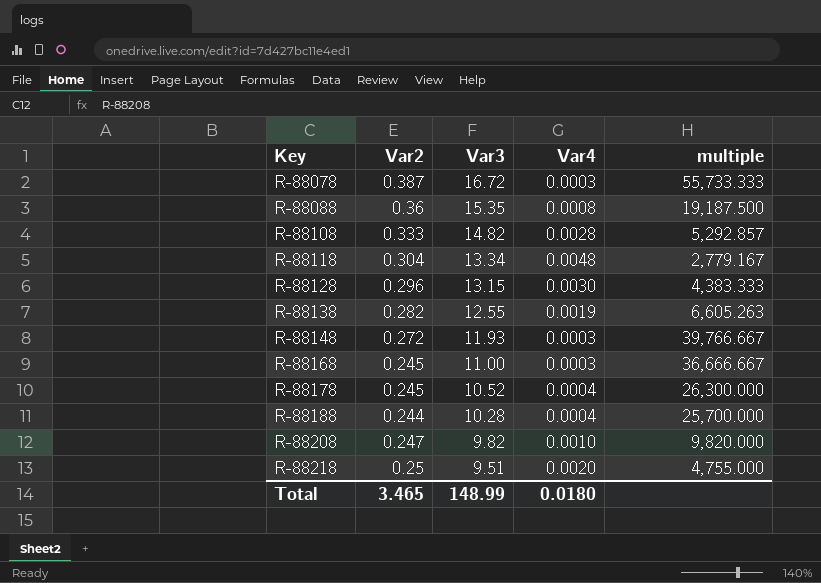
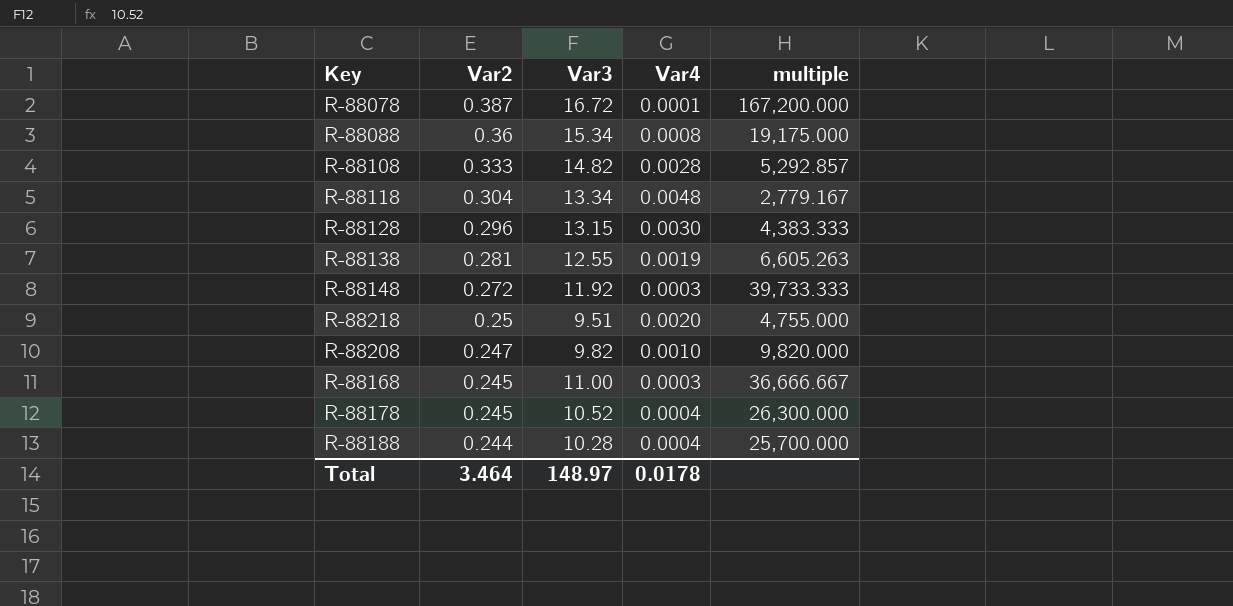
row order: Key ascending -> Var2 descending
R-88078 | Var4: 0.0003 -> 0.0001
R-88078 | multiple: 55,733.333 -> 167,200.000
R-88088 | Var3: 15.35 -> 15.34
R-88088 | multiple: 19,187.500 -> 19,175.000
R-88138 | Var2: 0.282 -> 0.281
R-88148 | Var3: 11.93 -> 11.92
R-88148 | multiple: 39,766.667 -> 39,733.333
Total | Var2: 3.465 -> 3.464
Total | Var3: 148.99 -> 148.97
Total | Var4: 0.0180 -> 0.0178

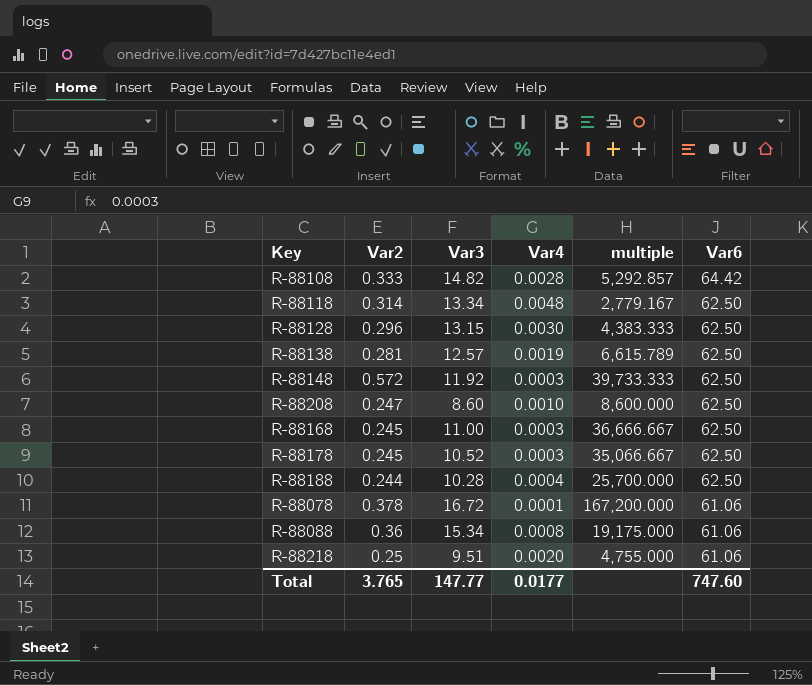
row order: Var2 descending -> Var6 descending
column Var6 | position: none -> 6
R-88118 | Var2: 0.304 -> 0.314
R-88138 | Var3: 12.55 -> 12.57
R-88138 | multiple: 6,605.263 -> 6,615.789
R-88148 | Var2: 0.272 -> 0.572
R-88208 | Var3: 9.82 -> 8.60
R-88208 | multiple: 9,820.000 -> 8,600.000
R-88178 | Var4: 0.0004 -> 0.0003
R-88178 | multiple: 26,300.000 -> 35,066.667
R-88078 | Var2: 0.387 -> 0.378
Total | Var2: 3.464 -> 3.765
Total | Var3: 148.97 -> 147.77
Total | Var4: 0.0178 -> 0.0177

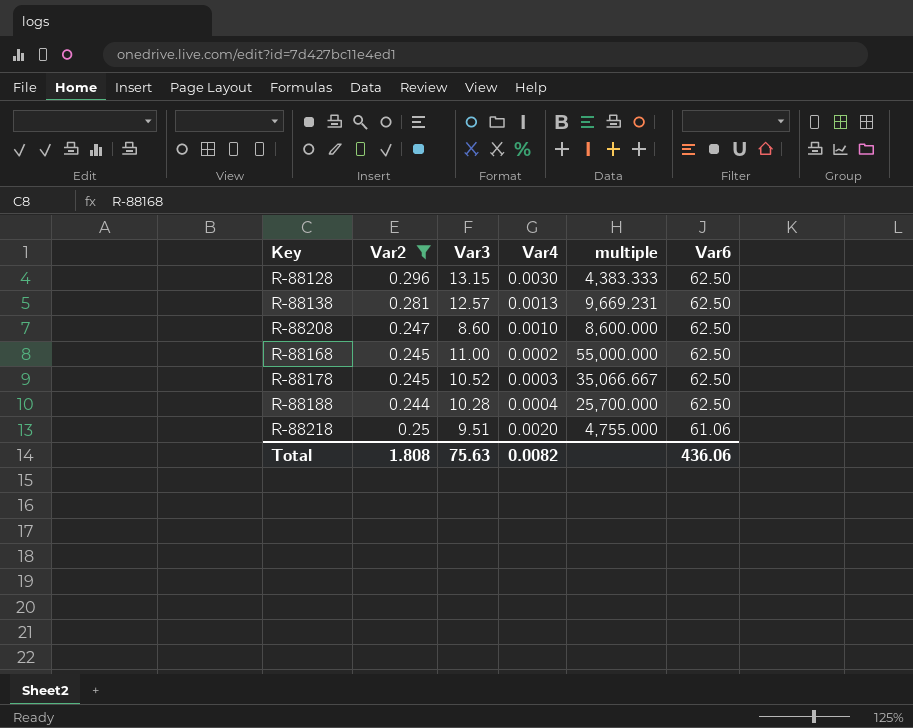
filter: none -> Var2 <= 0.296
R-88138 | Var4: 0.0019 -> 0.0013
R-88138 | multiple: 6,615.789 -> 9,669.231
R-88168 | Var4: 0.0003 -> 0.0002
R-88168 | multiple: 36,666.667 -> 55,000.000
Total | Var2: 3.765 -> 1.808
Total | Var3: 147.77 -> 75.63
Total | Var4: 0.0177 -> 0.0082
Total | Var6: 747.60 -> 436.06

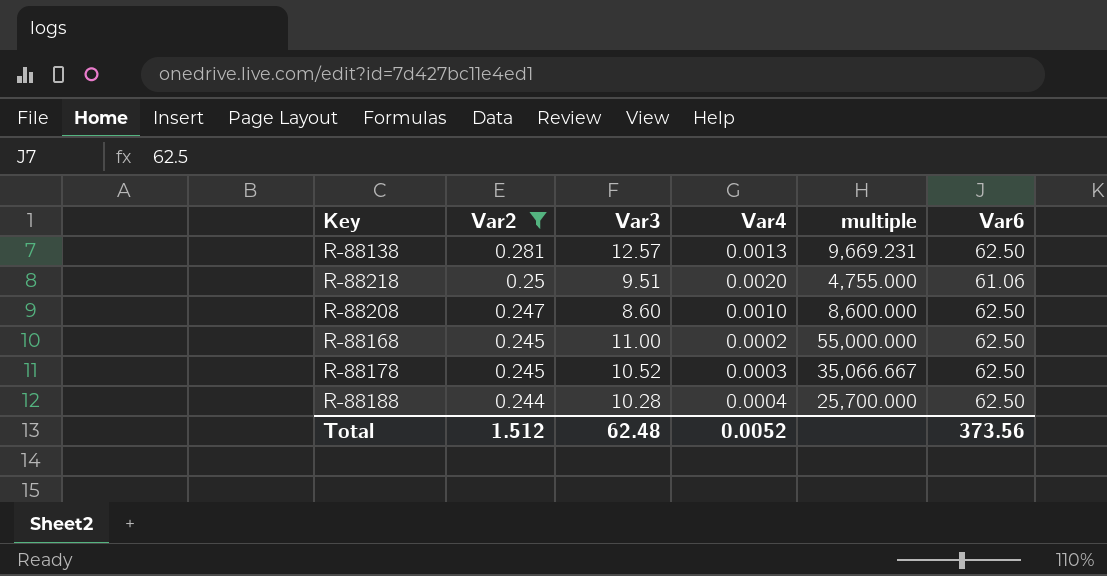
row order: Var6 descending -> Var2 descending
row R-88128: 0.296 | 13.15 | 0.0030 | 4,383.333 | 62.50 -> none
Total | Var2: 1.808 -> 1.512
Total | Var3: 75.63 -> 62.48
Total | Var4: 0.0082 -> 0.0052
Total | Var6: 436.06 -> 373.56

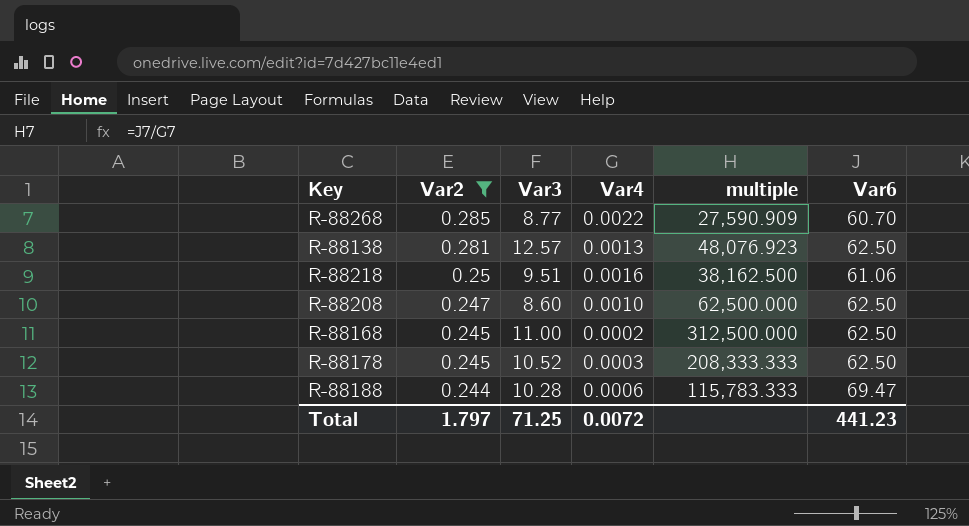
column multiple | formula: [Var3] / [Var4] -> [Var6] / [Var4]
row R-88268: none -> 0.285 | 8.77 | 0.0022 | 27,590.909 | 60.70
R-88218 | Var4: 0.0020 -> 0.0016
R-88188 | Var4: 0.0004 -> 0.0006
R-88188 | Var6: 62.50 -> 69.47
Total | Var2: 1.512 -> 1.797
Total | Var3: 62.48 -> 71.25
Total | Var4: 0.0052 -> 0.0072
Total | Var6: 373.56 -> 441.23

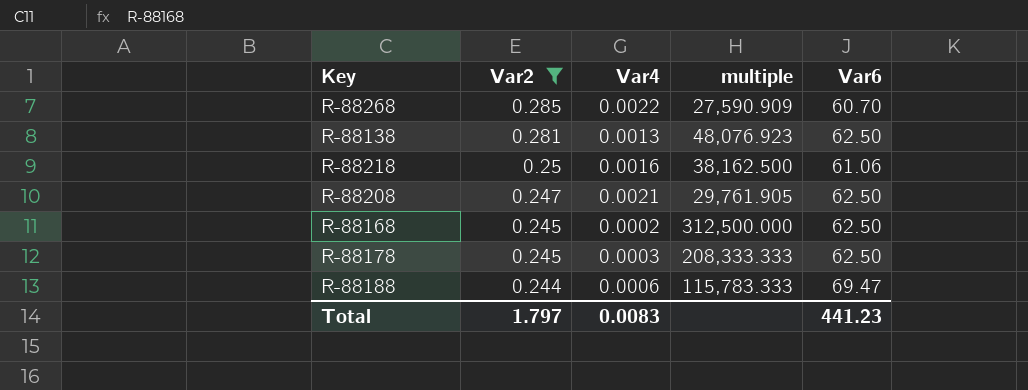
column Var3 | position: 3 -> none
R-88208 | Var4: 0.0010 -> 0.0021
R-88208 | multiple: 62,500.000 -> 29,761.905
Total | Var4: 0.0072 -> 0.0083

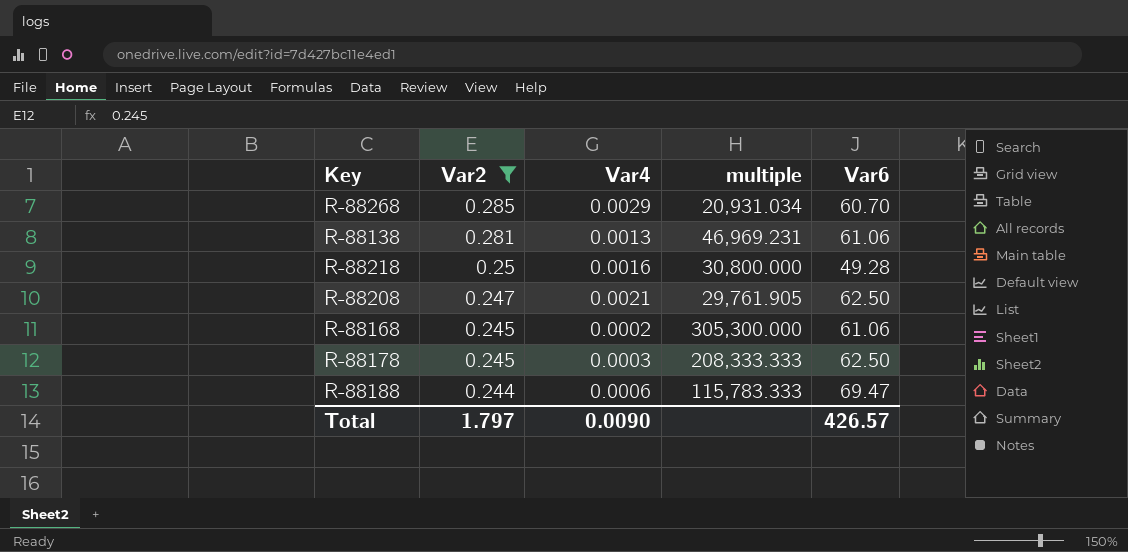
R-88268 | Var4: 0.0022 -> 0.0029
R-88268 | multiple: 27,590.909 -> 20,931.034
R-88138 | multiple: 48,076.923 -> 46,969.231
R-88138 | Var6: 62.50 -> 61.06
R-88218 | multiple: 38,162.500 -> 30,800.000
R-88218 | Var6: 61.06 -> 49.28
R-88168 | multiple: 312,500.000 -> 305,300.000
R-88168 | Var6: 62.50 -> 61.06
Total | Var4: 0.0083 -> 0.0090
Total | Var6: 441.23 -> 426.57

